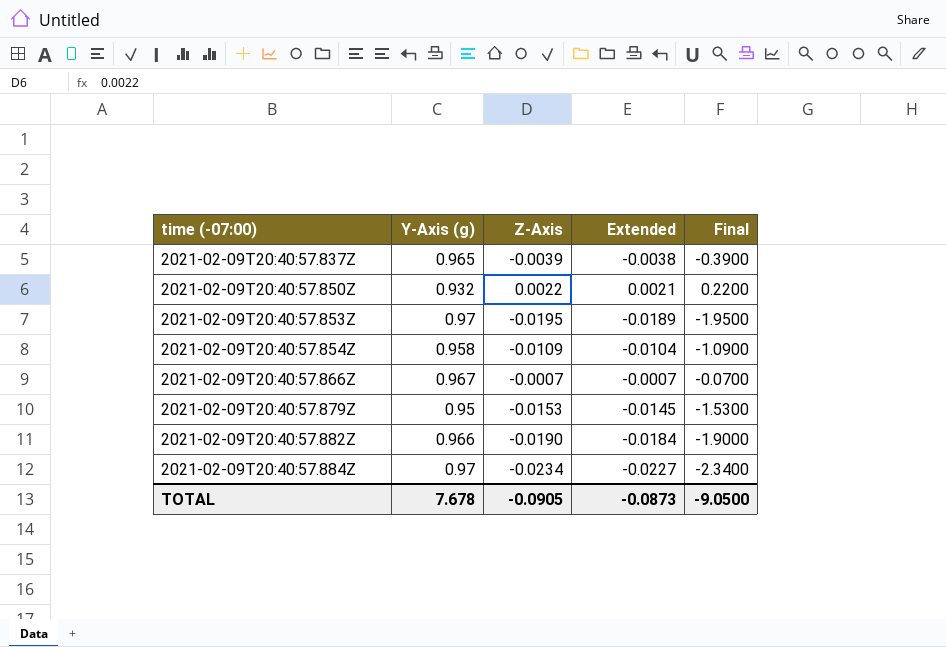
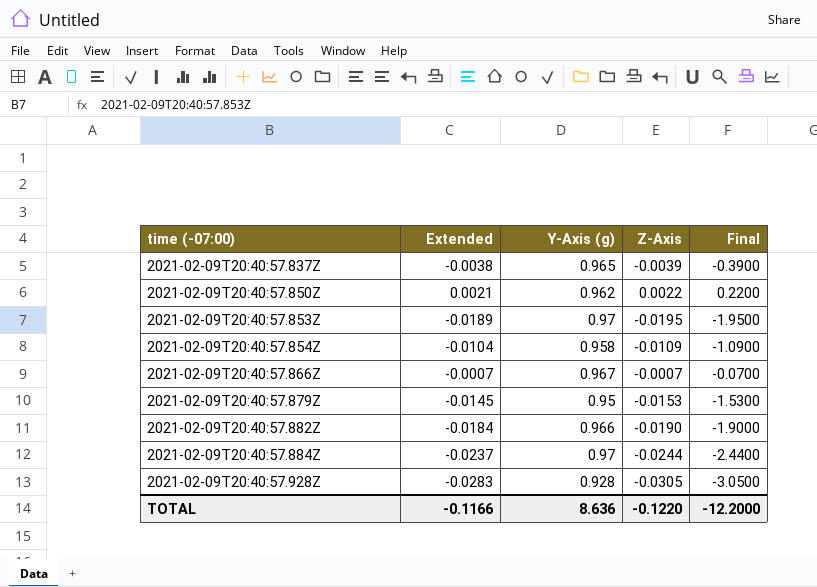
column Extended | position: 4 -> 2
2021-02-09T20:40:57.850Z | Y-Axis (g): 0.932 -> 0.962
2021-02-09T20:40:57.884Z | Extended: -0.0227 -> -0.0237
2021-02-09T20:40:57.884Z | Z-Axis: -0.0234 -> -0.0244
2021-02-09T20:40:57.884Z | Final: -2.3400 -> -2.4400
row 2021-02-09T20:40:57.928Z: none -> -0.0283 | 0.928 | -0.0305 | -3.0500
TOTAL | Extended: -0.0873 -> -0.1166
TOTAL | Y-Axis (g): 7.678 -> 8.636
TOTAL | Z-Axis: -0.0905 -> -0.1220
TOTAL | Final: -9.0500 -> -12.2000

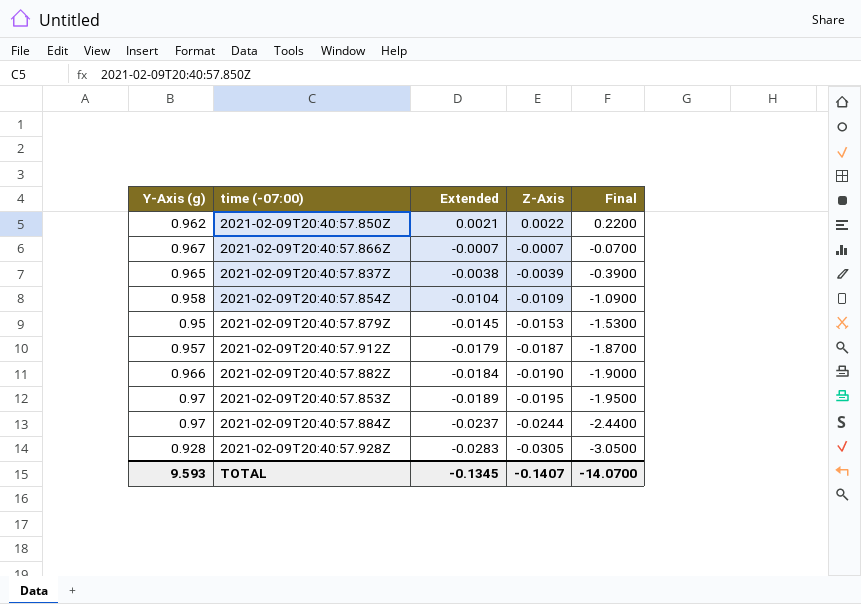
row order: time (-07:00) ascending -> Extended descending
column Y-Axis (g) | position: 3 -> 1
row 2021-02-09T20:40:57.912Z: none -> 0.957 | -0.0179 | -0.0187 | -1.8700
TOTAL | Y-Axis (g): 8.636 -> 9.593
TOTAL | Extended: -0.1166 -> -0.1345
TOTAL | Z-Axis: -0.1220 -> -0.1407
TOTAL | Final: -12.2000 -> -14.0700

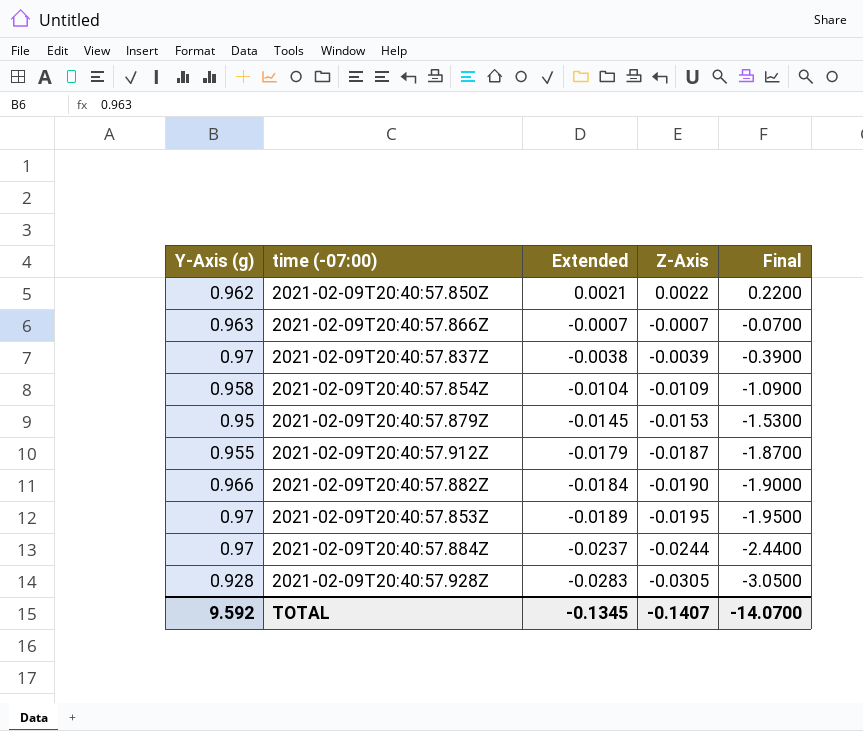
2021-02-09T20:40:57.866Z | Y-Axis (g): 0.967 -> 0.963
2021-02-09T20:40:57.837Z | Y-Axis (g): 0.965 -> 0.97
2021-02-09T20:40:57.912Z | Y-Axis (g): 0.957 -> 0.955
TOTAL | Y-Axis (g): 9.593 -> 9.592

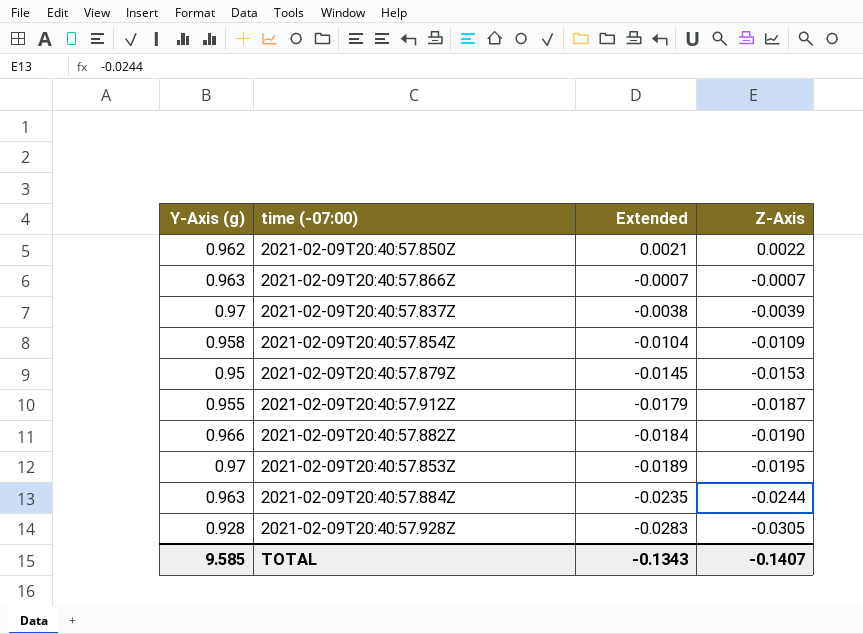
column Final | formula: [Z-Axis] * 100 -> none
2021-02-09T20:40:57.884Z | Y-Axis (g): 0.97 -> 0.963
2021-02-09T20:40:57.884Z | Extended: -0.0237 -> -0.0235
TOTAL | Y-Axis (g): 9.592 -> 9.585
TOTAL | Extended: -0.1345 -> -0.1343

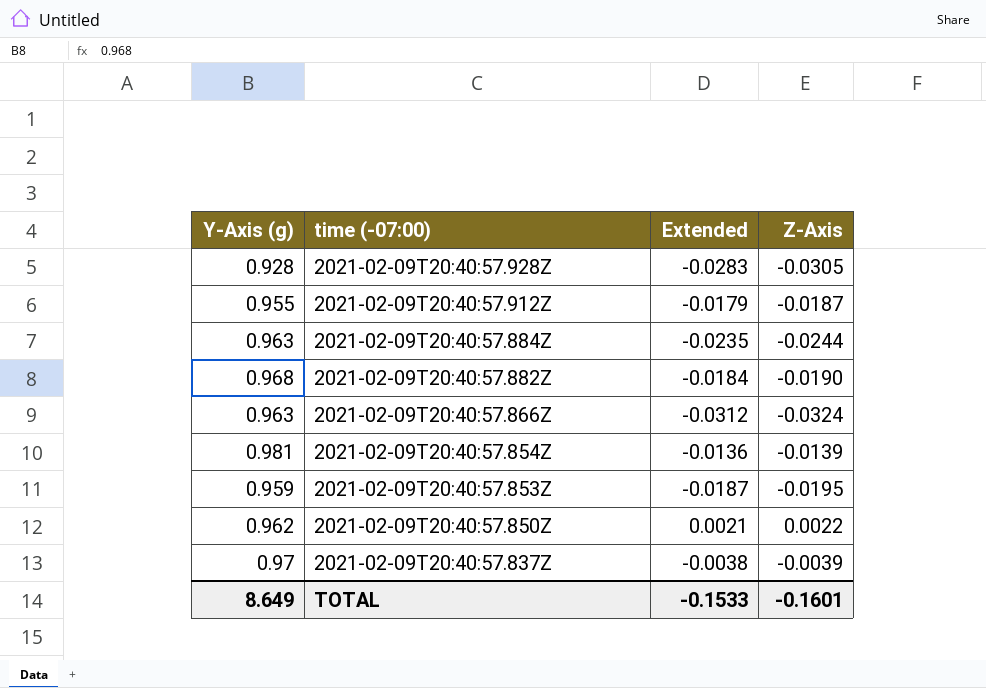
row order: Extended descending -> time (-07:00) descending
row 2021-02-09T20:40:57.879Z: 0.95 | -0.0145 | -0.0153 -> none
2021-02-09T20:40:57.882Z | Y-Axis (g): 0.966 -> 0.968
2021-02-09T20:40:57.866Z | Extended: -0.0007 -> -0.0312
2021-02-09T20:40:57.866Z | Z-Axis: -0.0007 -> -0.0324
2021-02-09T20:40:57.854Z | Y-Axis (g): 0.958 -> 0.981
2021-02-09T20:40:57.854Z | Extended: -0.0104 -> -0.0136
2021-02-09T20:40:57.854Z | Z-Axis: -0.0109 -> -0.0139
2021-02-09T20:40:57.853Z | Y-Axis (g): 0.97 -> 0.959
2021-02-09T20:40:57.853Z | Extended: -0.0189 -> -0.0187
TOTAL | Y-Axis (g): 9.585 -> 8.649
TOTAL | Extended: -0.1343 -> -0.1533
TOTAL | Z-Axis: -0.1407 -> -0.1601

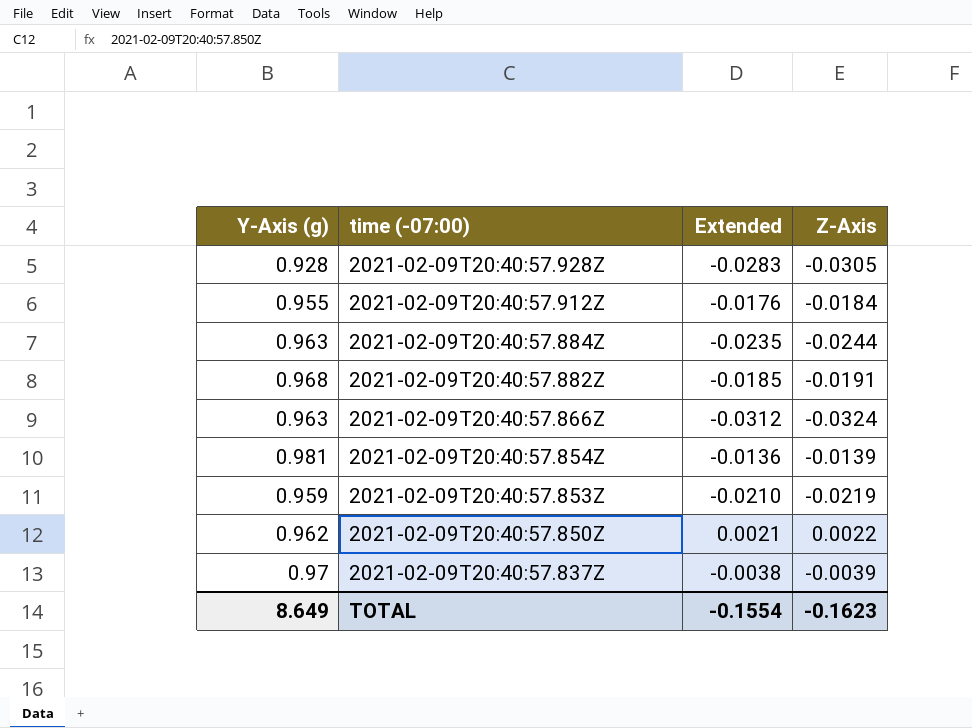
2021-02-09T20:40:57.912Z | Extended: -0.0179 -> -0.0176
2021-02-09T20:40:57.912Z | Z-Axis: -0.0187 -> -0.0184
2021-02-09T20:40:57.882Z | Extended: -0.0184 -> -0.0185
2021-02-09T20:40:57.882Z | Z-Axis: -0.0190 -> -0.0191
2021-02-09T20:40:57.853Z | Extended: -0.0187 -> -0.0210
2021-02-09T20:40:57.853Z | Z-Axis: -0.0195 -> -0.0219
TOTAL | Extended: -0.1533 -> -0.1554
TOTAL | Z-Axis: -0.1601 -> -0.1623

